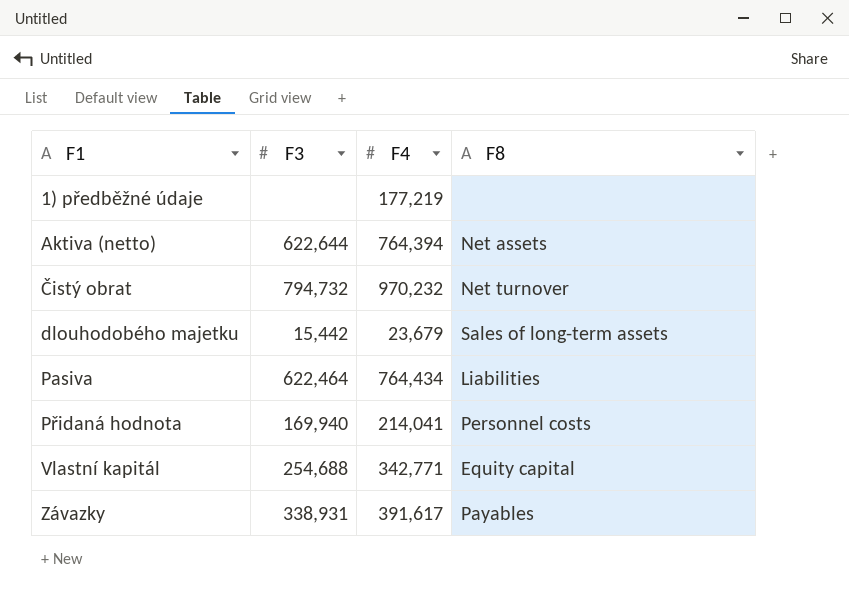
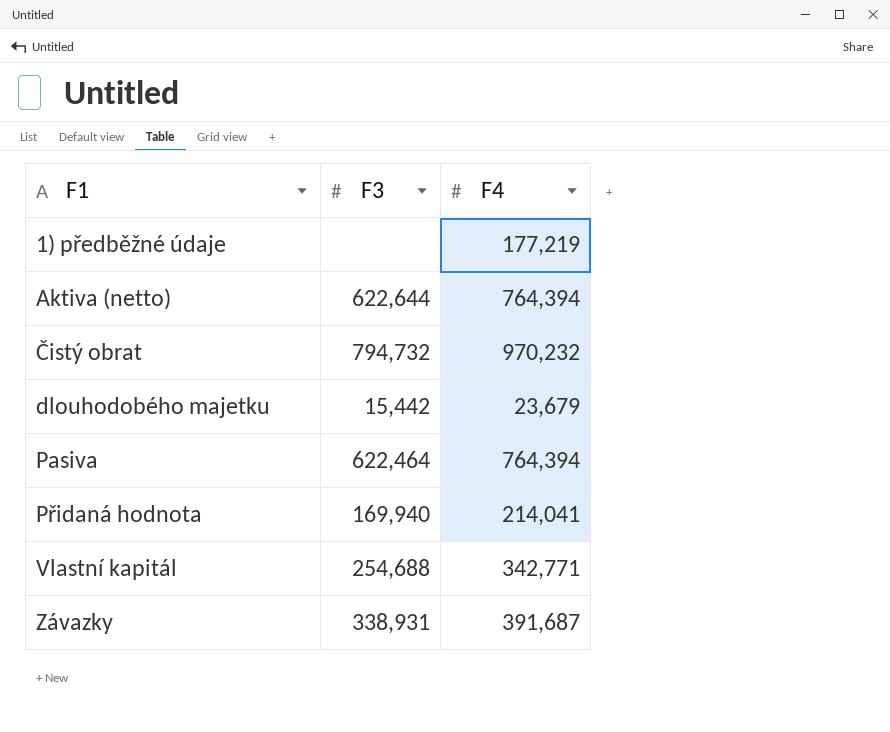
column F8 | position: 4 -> none
Pasiva | F4: 764,434 -> 764,394
Závazky | F4: 391,617 -> 391,687

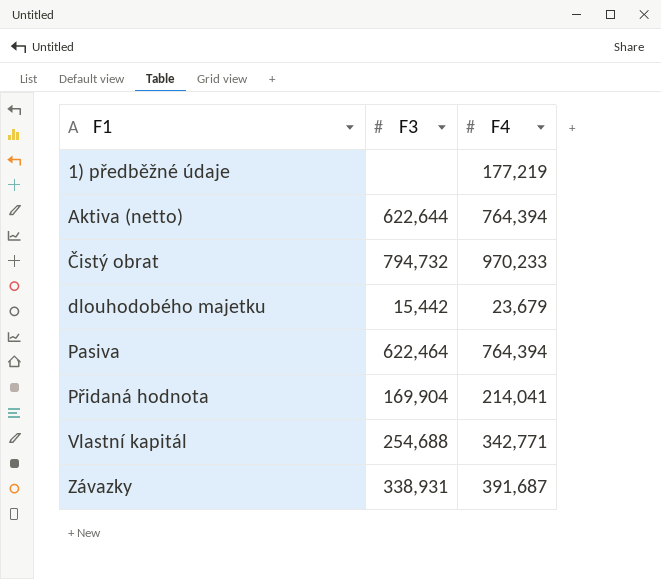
Čistý obrat | F4: 970,232 -> 970,233
Přidaná hodnota | F3: 169,940 -> 169,904

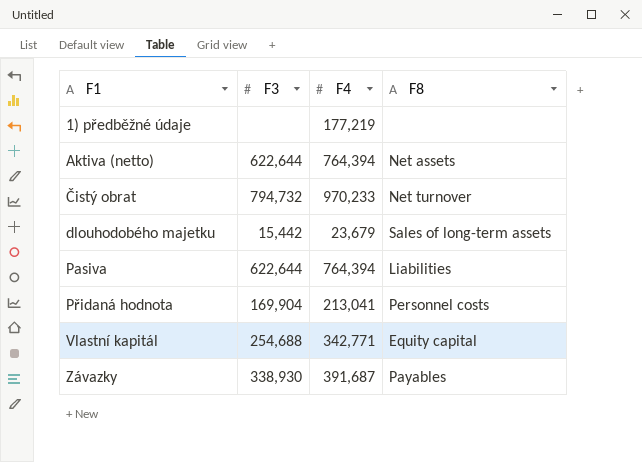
column F8 | position: none -> 4
Pasiva | F3: 622,464 -> 622,644
Přidaná hodnota | F4: 214,041 -> 213,041
Závazky | F3: 338,931 -> 338,930

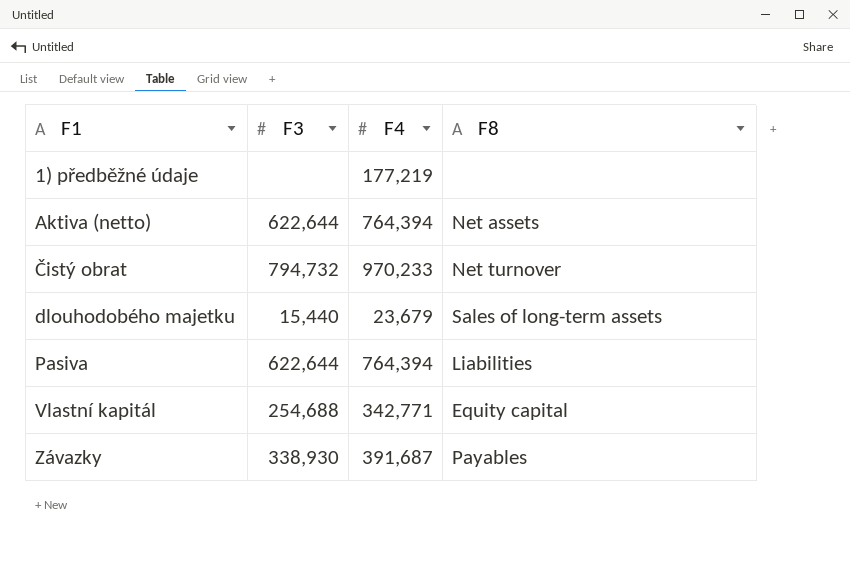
row Přidaná hodnota: 169,904 | 213,041 | Personnel costs -> none
dlouhodobého majetku | F3: 15,442 -> 15,440

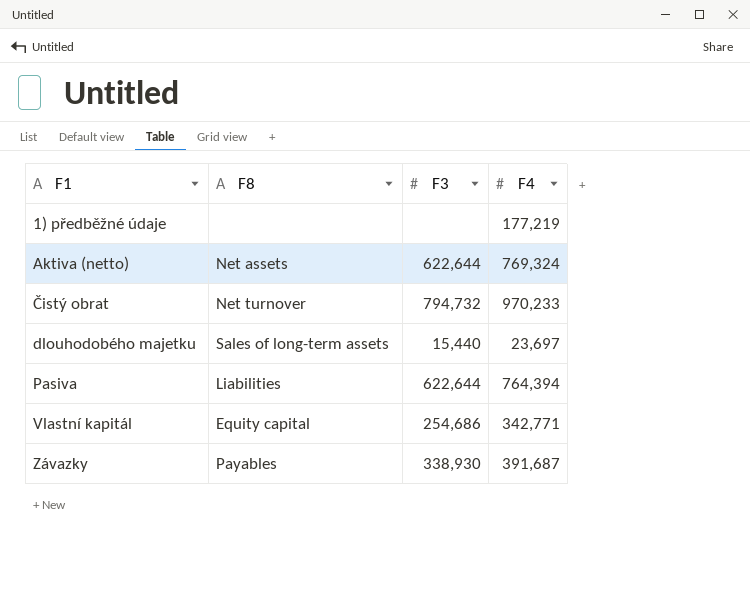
column F8 | position: 4 -> 2
Aktiva (netto) | F4: 764,394 -> 769,324
dlouhodobého majetku | F4: 23,679 -> 23,697
Vlastní kapitál | F3: 254,688 -> 254,686

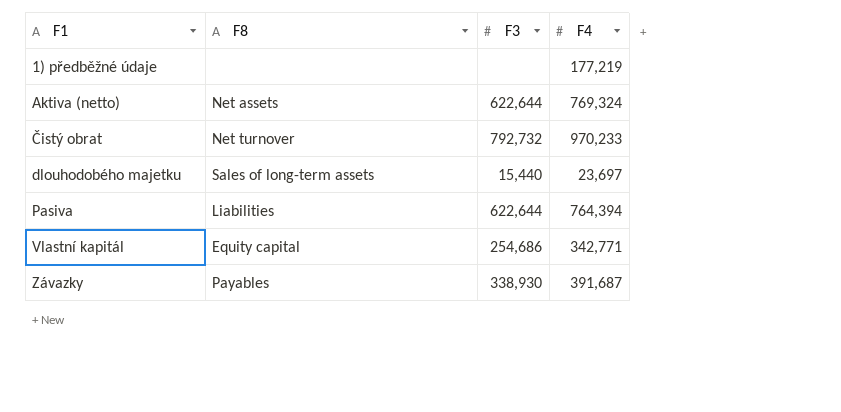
Čistý obrat | F3: 794,732 -> 792,732

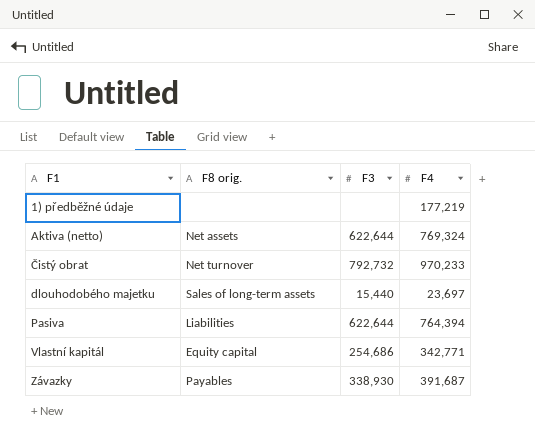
column name: F8 -> F8 orig.

